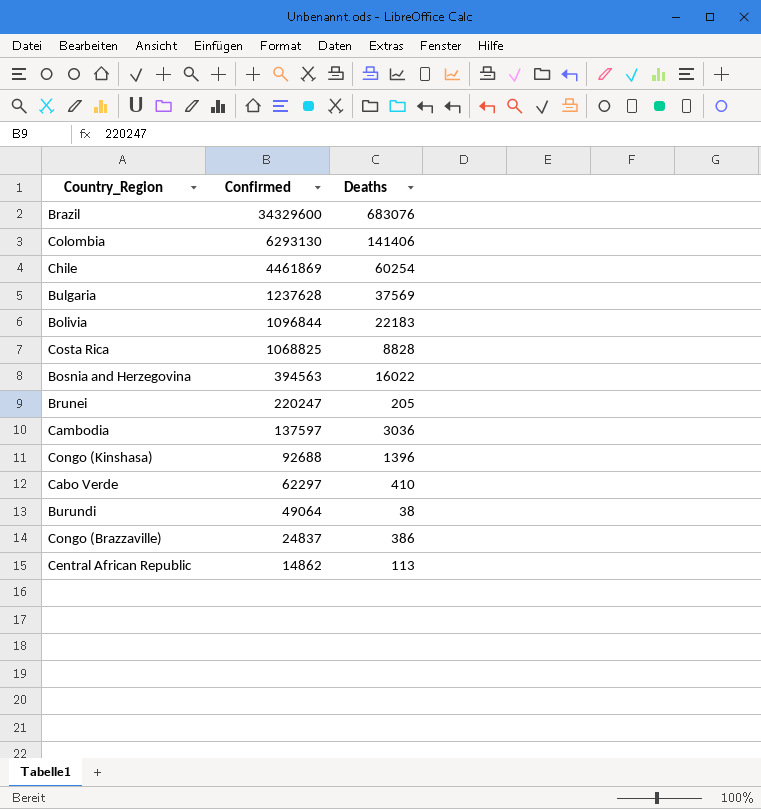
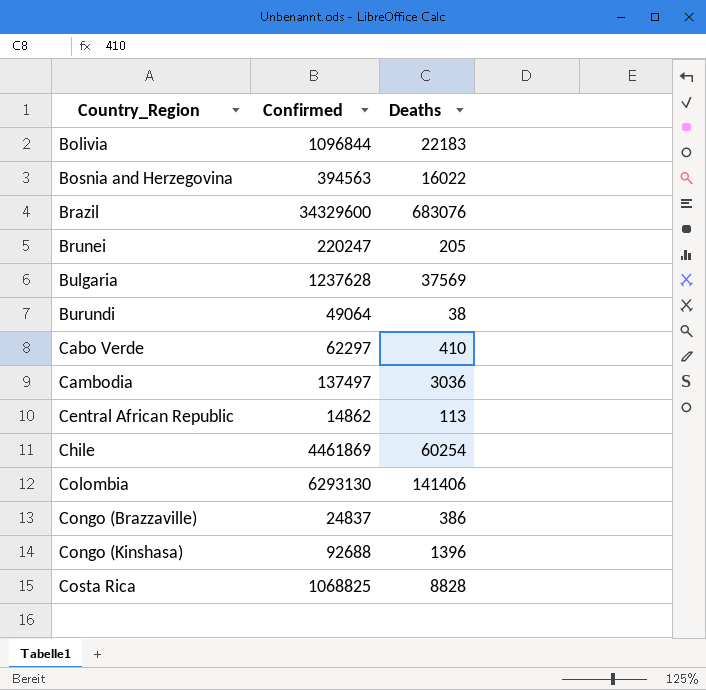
row order: Confirmed descending -> Country_Region ascending
Cambodia | Confirmed: 137597 -> 137497

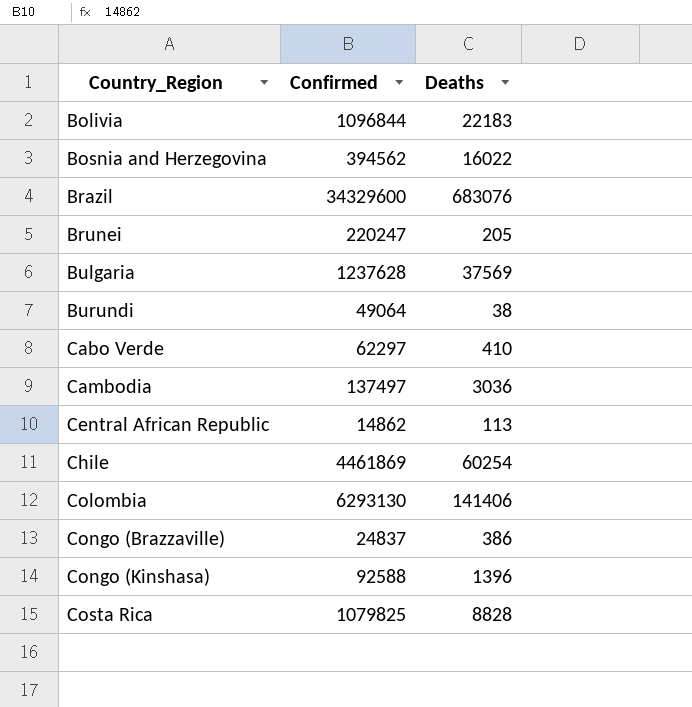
Bosnia and Herzegovina | Confirmed: 394563 -> 394562
Congo (Kinshasa) | Confirmed: 92688 -> 92588
Costa Rica | Confirmed: 1068825 -> 1079825

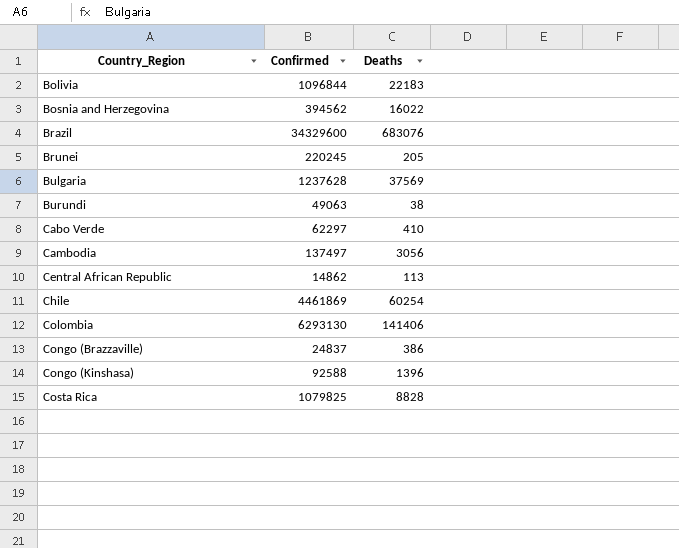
Brunei | Confirmed: 220247 -> 220245
Burundi | Confirmed: 49064 -> 49063
Cambodia | Deaths: 3036 -> 3056

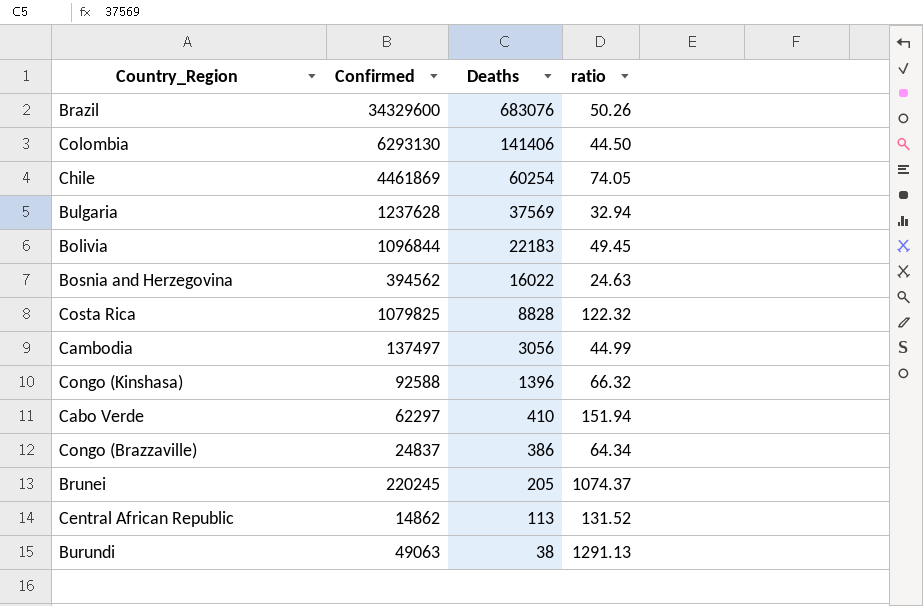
row order: Country_Region ascending -> Deaths descending
column ratio | formula: none -> [Confirmed] / [Deaths]

